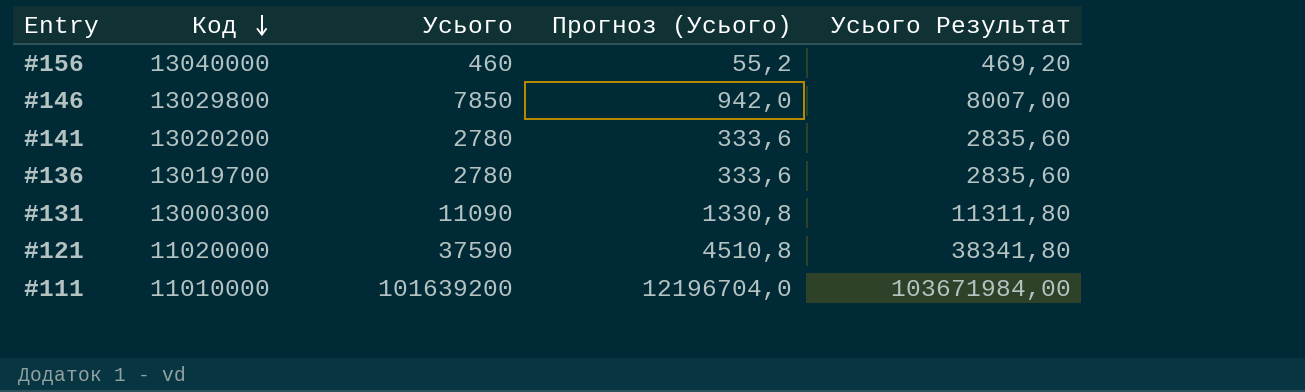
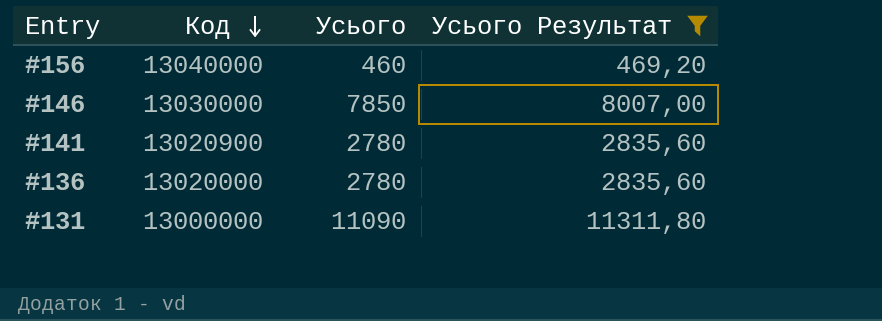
filter: none -> Усього Результат <= 11311,80
column Прогноз (Усього) | formula: [Усього] * 0,12 -> none
#146 | Код: 13029800 -> 13030000
#141 | Код: 13020200 -> 13020900
#136 | Код: 13019700 -> 13020000
#131 | Код: 13000300 -> 13000000

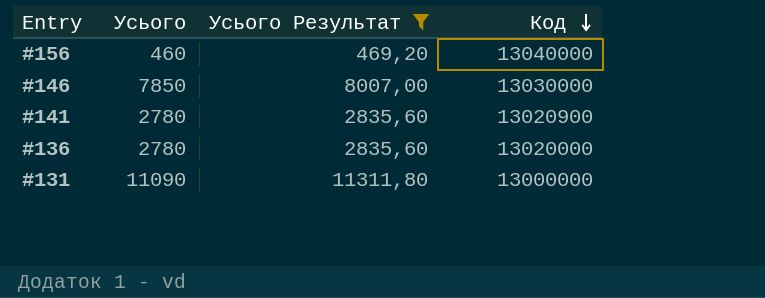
column Код | position: 2 -> 4

